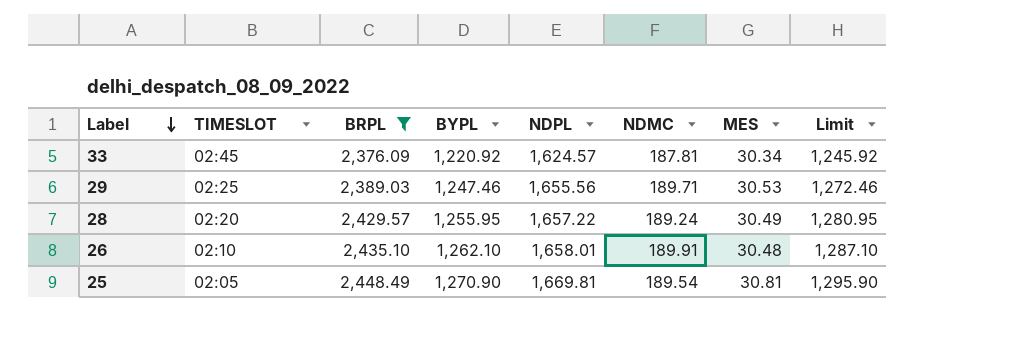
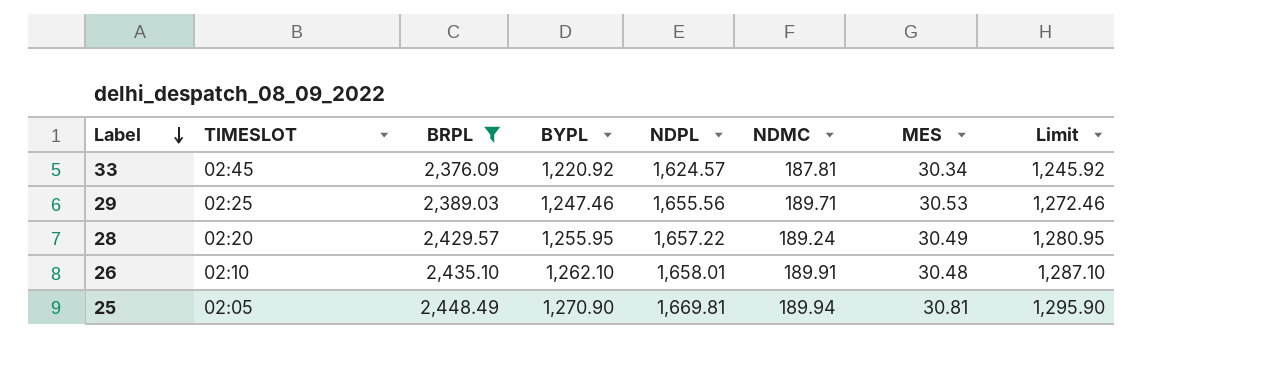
25 | NDMC: 189.54 -> 189.94

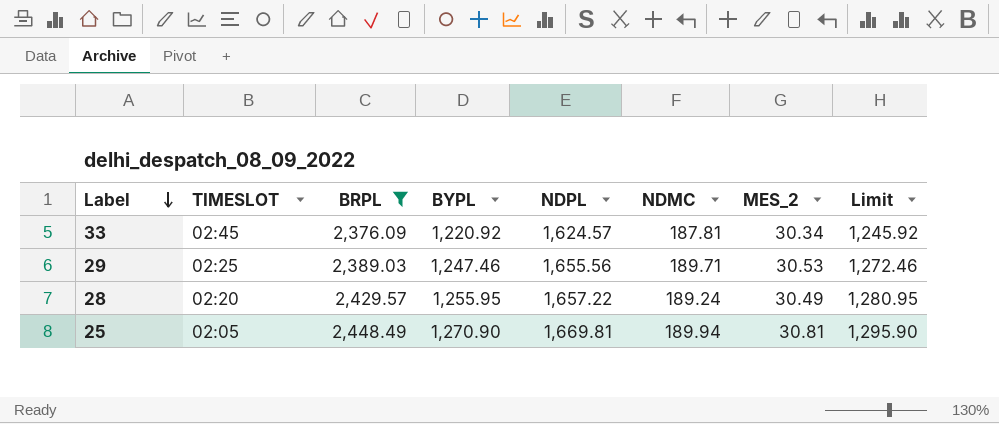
column name: MES -> MES_2
row 26: 02:10 | 2,435.10 | 1,262.10 | 1,658.01 | 189.91 | 30.48 | 1,287.10 -> none

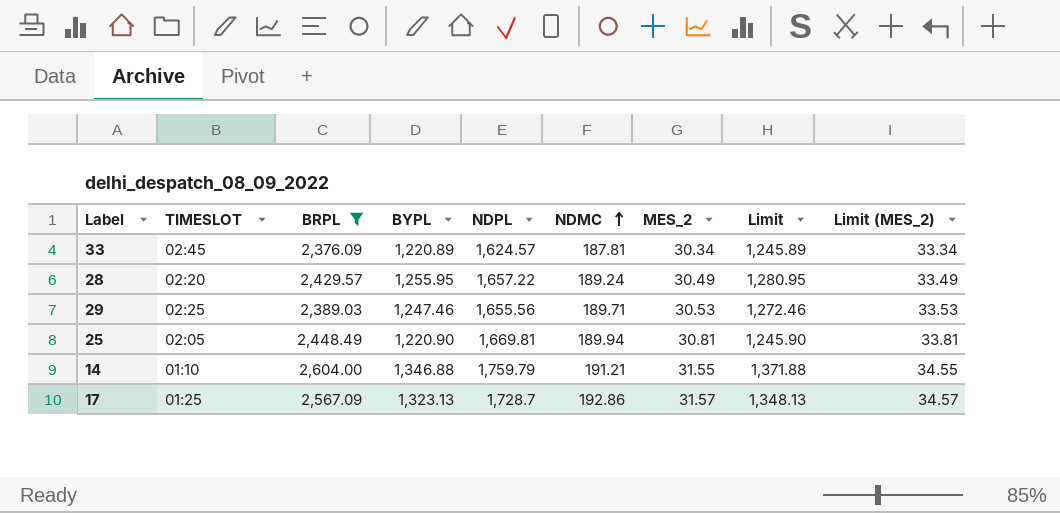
row order: Label descending -> NDMC ascending
column Limit (MES_2) | formula: none -> [MES_2] + 3
33 | BYPL: 1,220.92 -> 1,220.89
33 | Limit: 1,245.92 -> 1,245.89
25 | BYPL: 1,270.90 -> 1,220.90
25 | Limit: 1,295.90 -> 1,245.90
row 14: none -> 01:10 | 2,604.00 | 1,346.88 | 1,759.79 | 191.21 | 31.55 | 1,371.88 | 34.55
row 17: none -> 01:25 | 2,567.09 | 1,323.13 | 1,728.7 | 192.86 | 31.57 | 1,348.13 | 34.57

